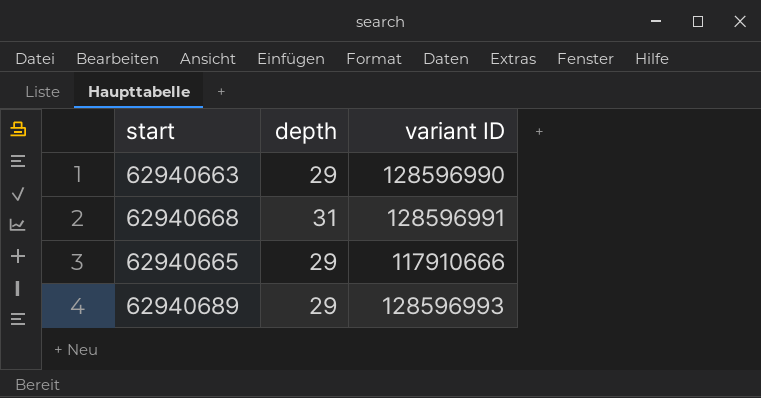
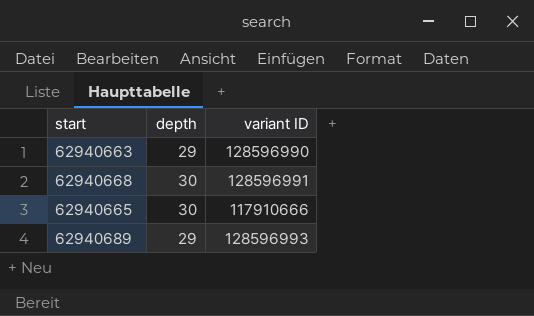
62940668 | depth: 31 -> 30
62940665 | depth: 29 -> 30

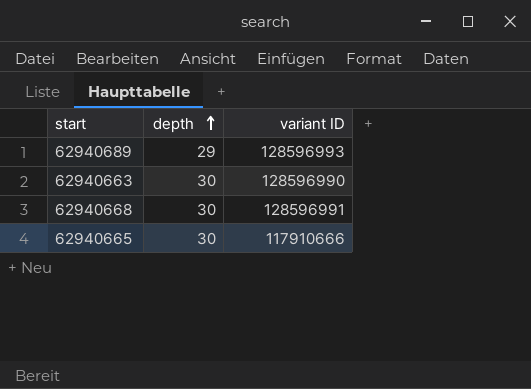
row order: none -> depth ascending
62940663 | depth: 29 -> 30

